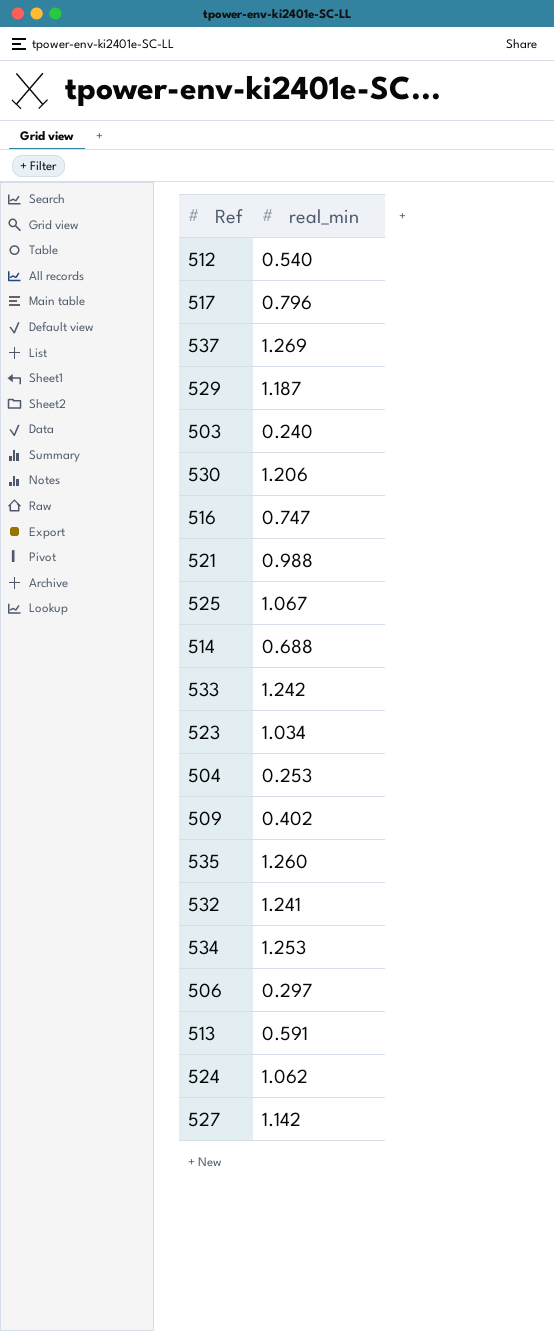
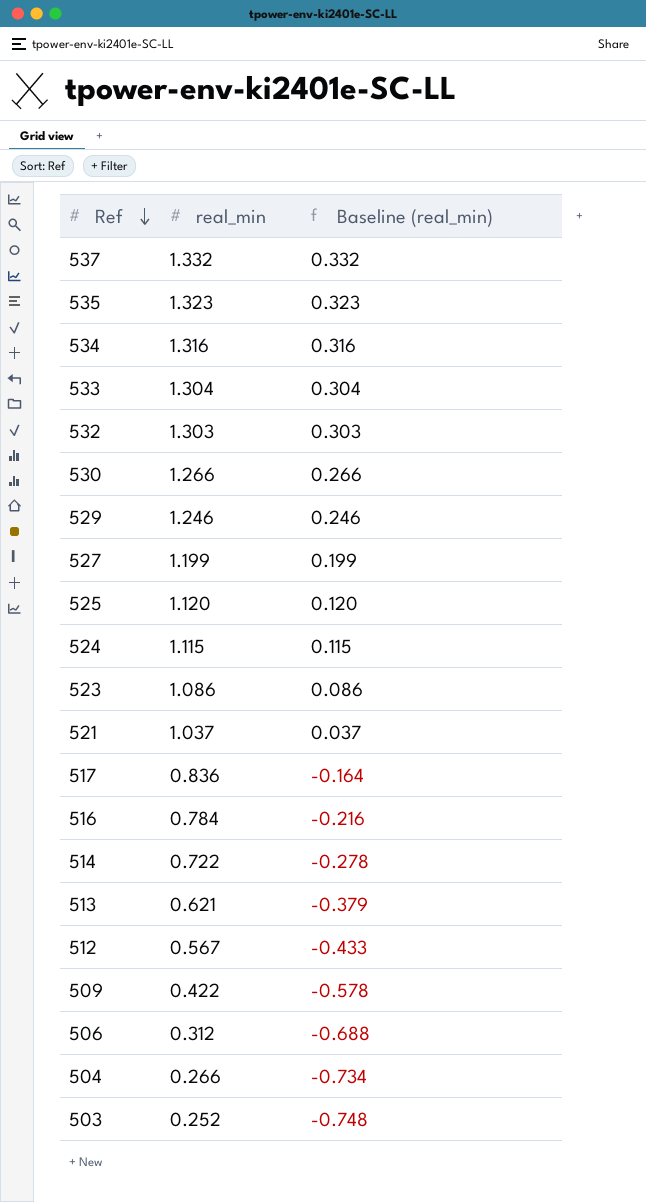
row order: none -> Ref descending
column Baseline (real_min) | formula: none -> [real_min] - 1
537 | real_min: 1.269 -> 1.332
535 | real_min: 1.260 -> 1.323
534 | real_min: 1.253 -> 1.316
533 | real_min: 1.242 -> 1.304
532 | real_min: 1.241 -> 1.303
530 | real_min: 1.206 -> 1.266
529 | real_min: 1.187 -> 1.246
527 | real_min: 1.142 -> 1.199
525 | real_min: 1.067 -> 1.120
524 | real_min: 1.062 -> 1.115
523 | real_min: 1.034 -> 1.086
521 | real_min: 0.988 -> 1.037
517 | real_min: 0.796 -> 0.836
516 | real_min: 0.747 -> 0.784
514 | real_min: 0.688 -> 0.722
513 | real_min: 0.591 -> 0.621
512 | real_min: 0.540 -> 0.567
509 | real_min: 0.402 -> 0.422
506 | real_min: 0.297 -> 0.312
504 | real_min: 0.253 -> 0.266
503 | real_min: 0.240 -> 0.252

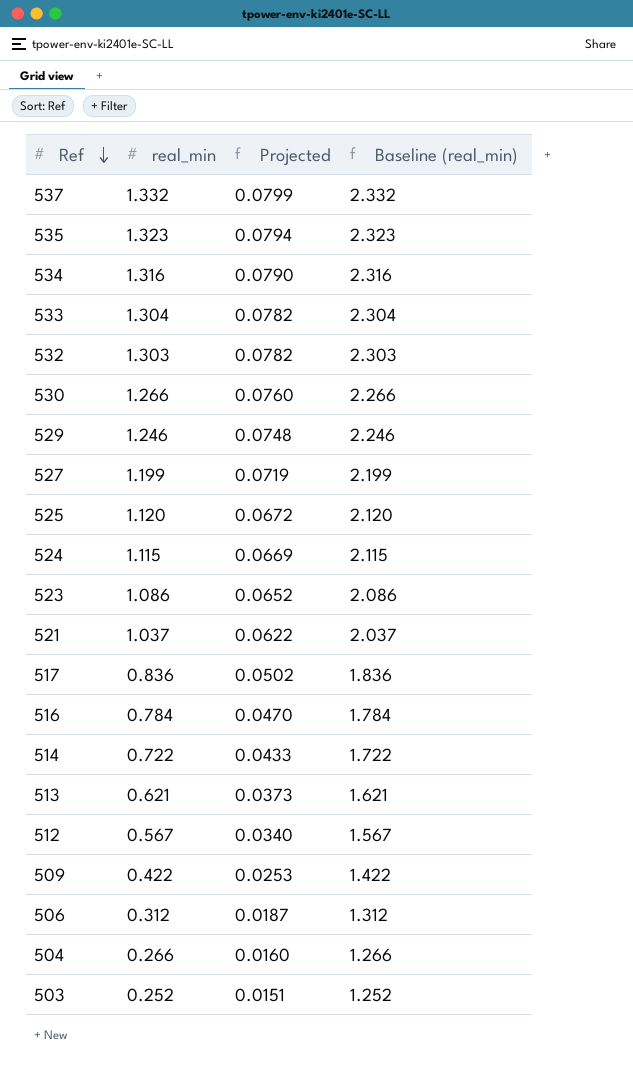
column Projected | formula: none -> [real_min] * 0.06
column Baseline (real_min) | formula: [real_min] - 1 -> [real_min] + 1

